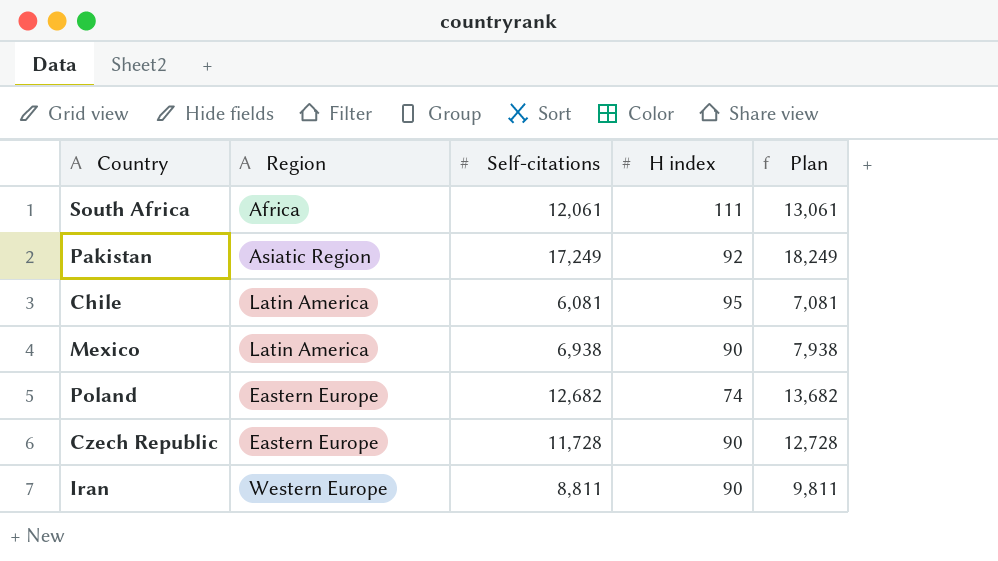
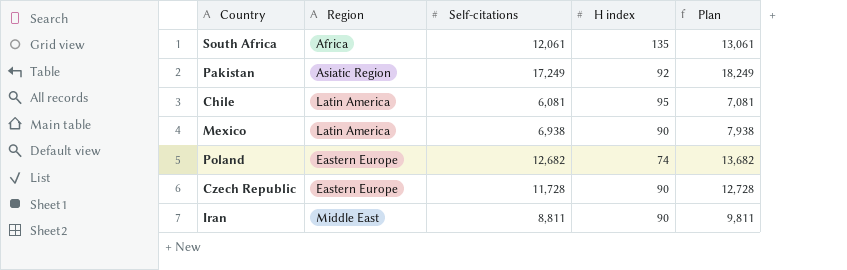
South Africa | H index: 111 -> 135
Iran | Region: Western Europe -> Middle East

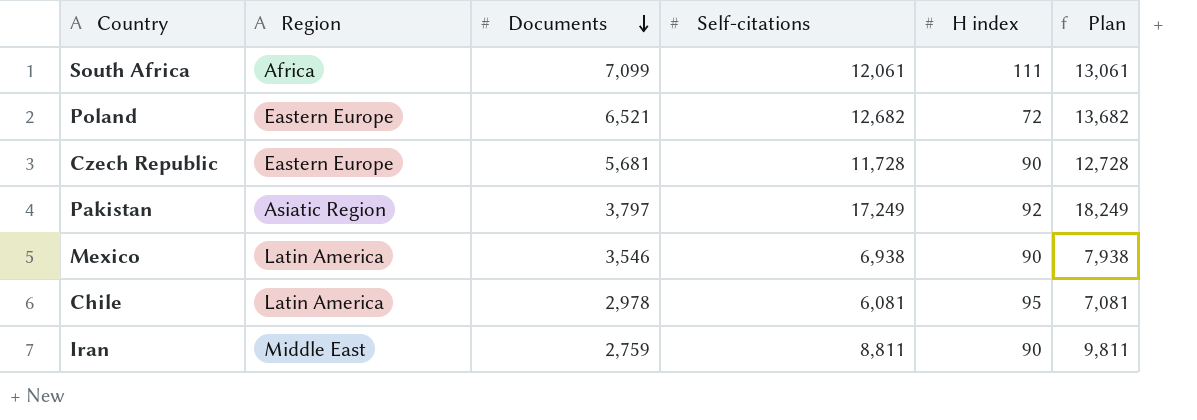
row order: none -> Documents descending
column Documents | position: none -> 3
South Africa | H index: 135 -> 111
Poland | H index: 74 -> 72

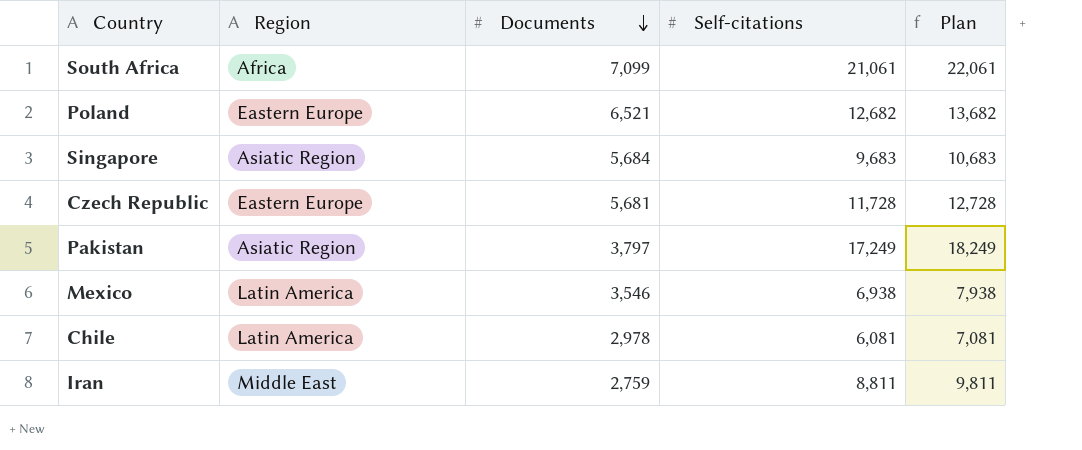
column H index | position: 5 -> none
South Africa | Self-citations: 12,061 -> 21,061
South Africa | Plan: 13,061 -> 22,061
row Singapore: none -> Asiatic Region | 5,684 | 9,683 | 10,683

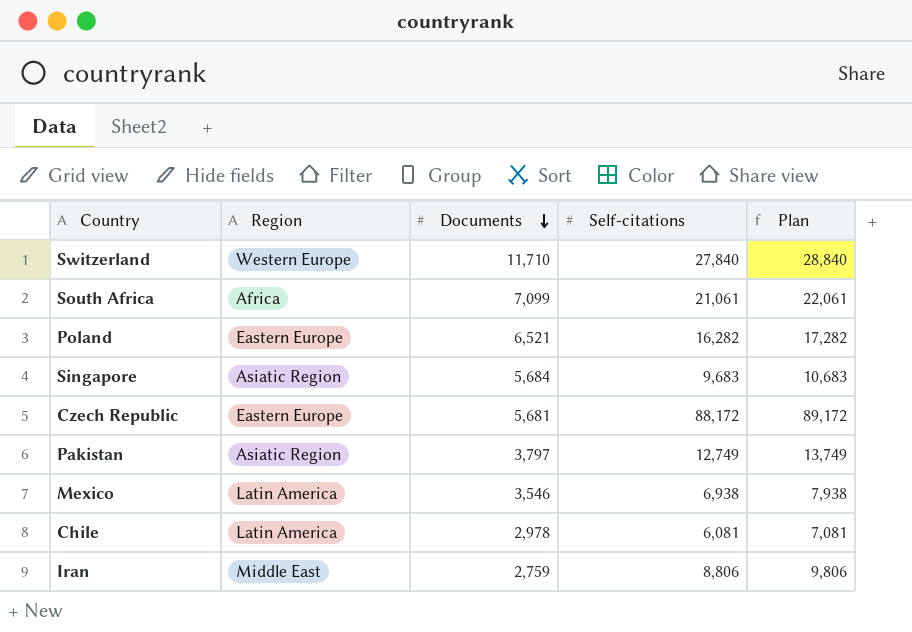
row Switzerland: none -> Western Europe | 11,710 | 27,840 | 28,840
Poland | Self-citations: 12,682 -> 16,282
Poland | Plan: 13,682 -> 17,282
Czech Republic | Self-citations: 11,728 -> 88,172
Czech Republic | Plan: 12,728 -> 89,172
Pakistan | Self-citations: 17,249 -> 12,749
Pakistan | Plan: 18,249 -> 13,749
Iran | Self-citations: 8,811 -> 8,806
Iran | Plan: 9,811 -> 9,806

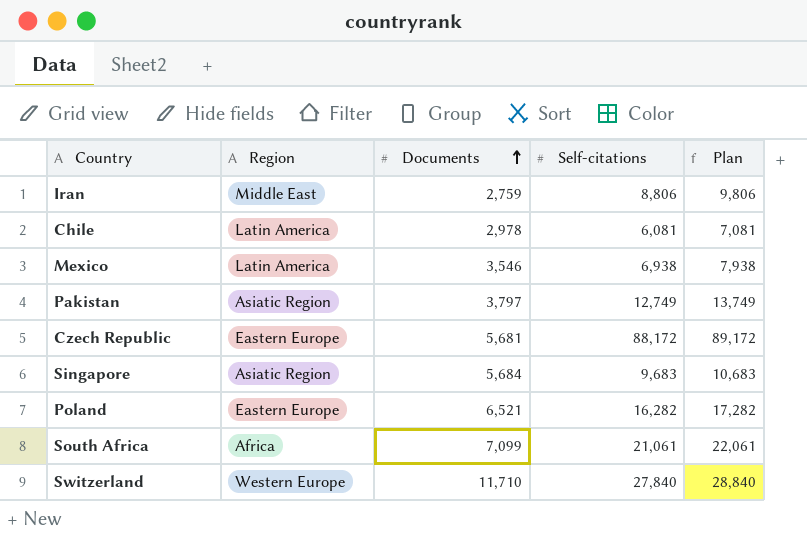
row order: Documents descending -> Documents ascending

